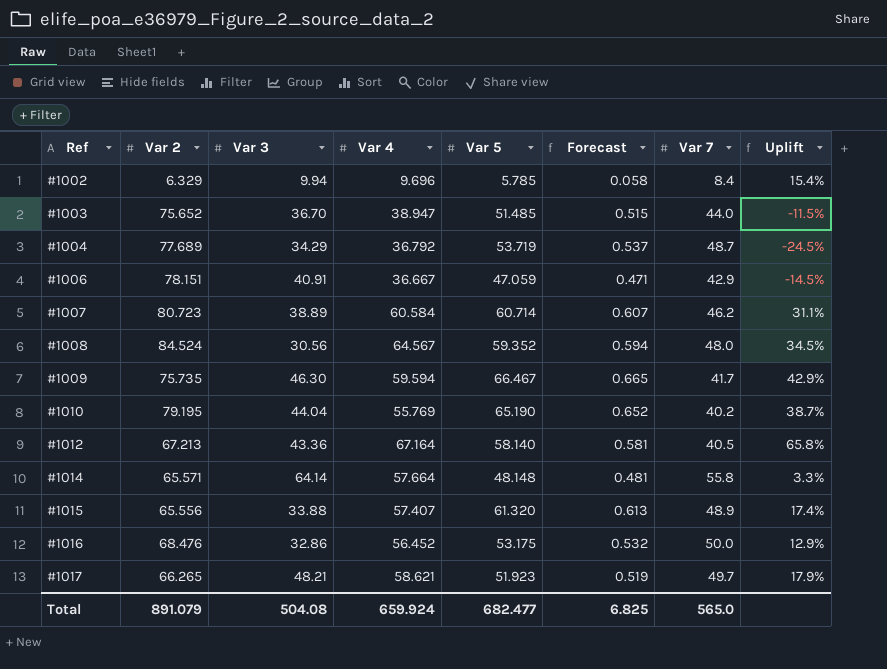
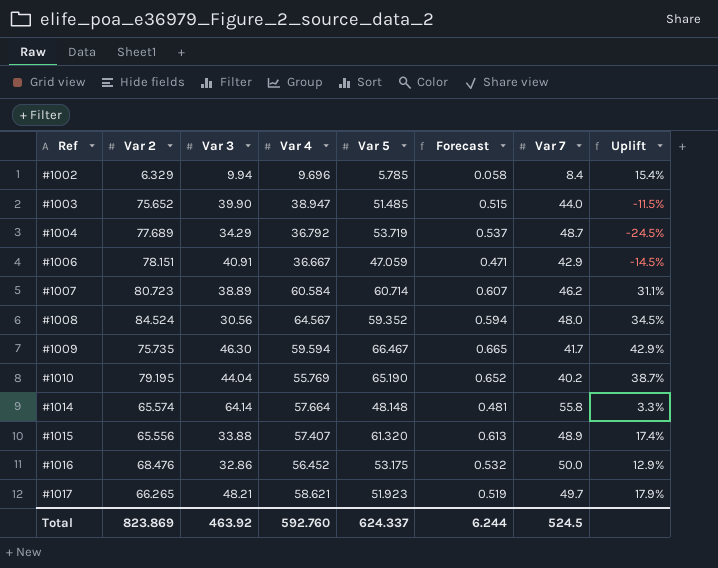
row #1012: 67.213 | 43.36 | 67.164 | 58.140 | 0.581 | 40.5 | 65.8% -> none
#1003 | Var 3: 36.70 -> 39.90
#1014 | Var 2: 65.571 -> 65.574
Total | Var 2: 891.079 -> 823.869
Total | Var 3: 504.08 -> 463.92
Total | Var 4: 659.924 -> 592.760
Total | Var 5: 682.477 -> 624.337
Total | Forecast: 6.825 -> 6.244
Total | Var 7: 565.0 -> 524.5

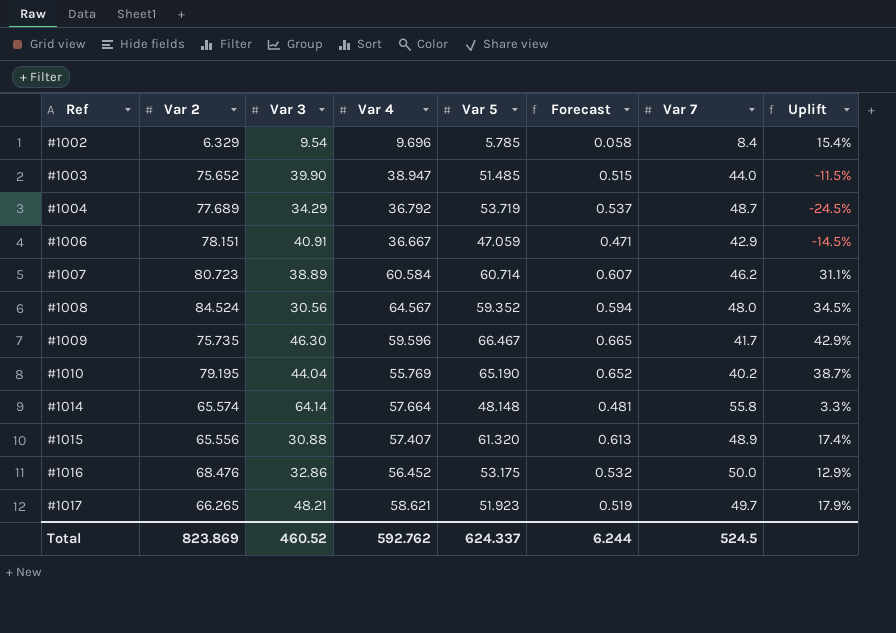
#1002 | Var 3: 9.94 -> 9.54
#1009 | Var 4: 59.594 -> 59.596
#1015 | Var 3: 33.88 -> 30.88
Total | Var 3: 463.92 -> 460.52
Total | Var 4: 592.760 -> 592.762

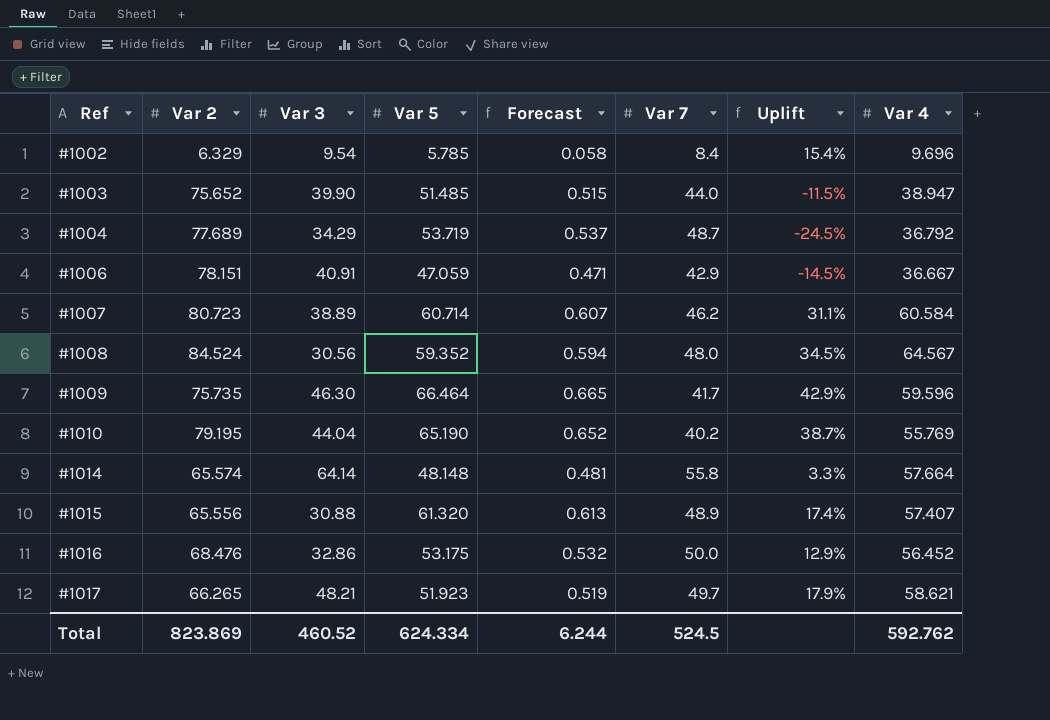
column Var 4 | position: 4 -> 8
#1009 | Var 5: 66.467 -> 66.464
Total | Var 5: 624.337 -> 624.334

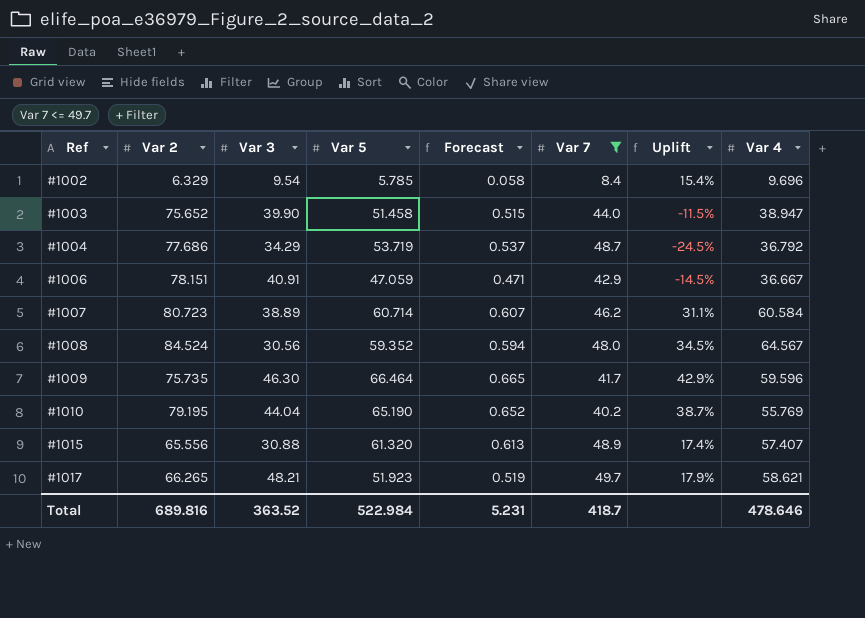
filter: none -> Var 7 <= 49.7
#1003 | Var 5: 51.485 -> 51.458
#1004 | Var 2: 77.689 -> 77.686
Total | Var 2: 823.869 -> 689.816
Total | Var 3: 460.52 -> 363.52
Total | Var 5: 624.334 -> 522.984
Total | Forecast: 6.244 -> 5.231
Total | Var 7: 524.5 -> 418.7
Total | Var 4: 592.762 -> 478.646

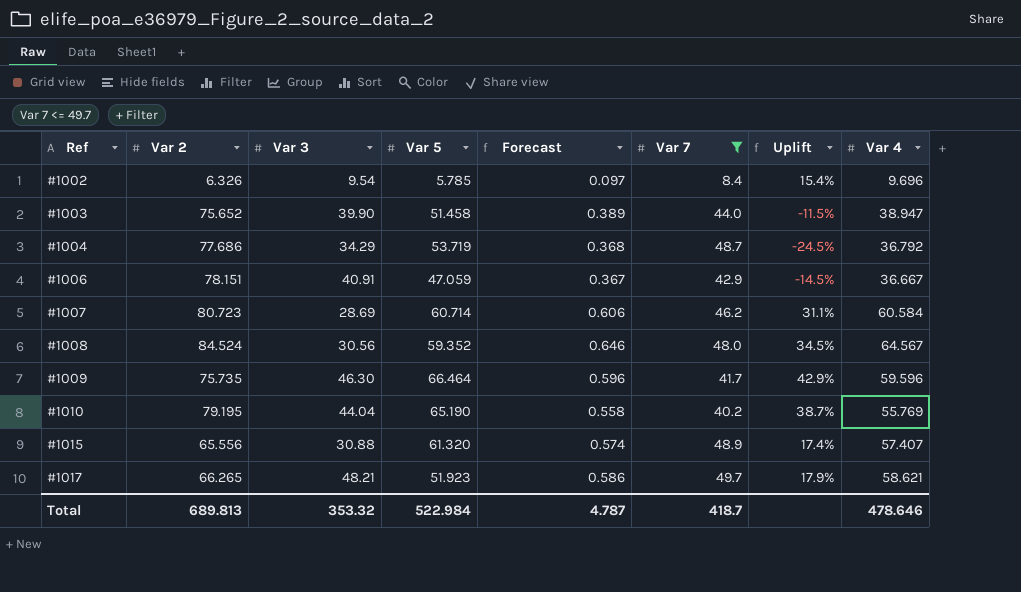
column Forecast | formula: [Var 5] * 0.01 -> [Var 4] * 0.01
#1002 | Var 2: 6.329 -> 6.326
#1007 | Var 3: 38.89 -> 28.69
Total | Var 2: 689.816 -> 689.813
Total | Var 3: 363.52 -> 353.32
Total | Forecast: 5.231 -> 4.787

